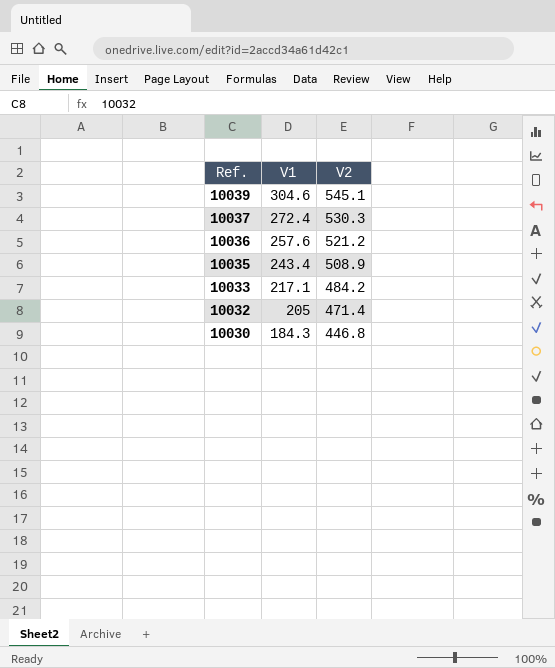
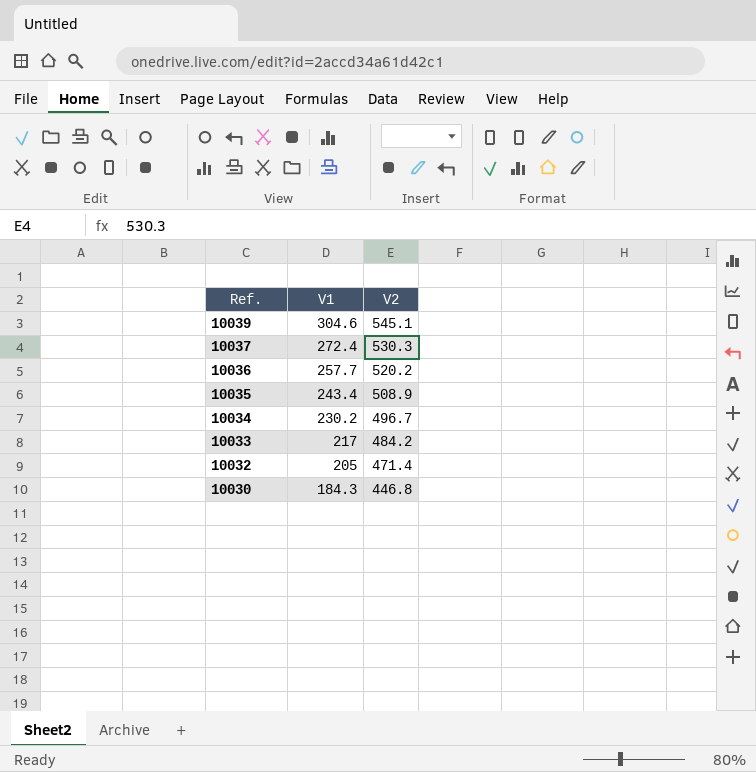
10036 | V1: 257.6 -> 257.7
10036 | V2: 521.2 -> 520.2
row 10034: none -> 230.2 | 496.7
10033 | V1: 217.1 -> 217

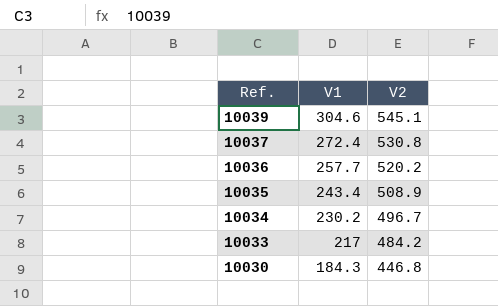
row 10032: 205 | 471.4 -> none
10037 | V2: 530.3 -> 530.8

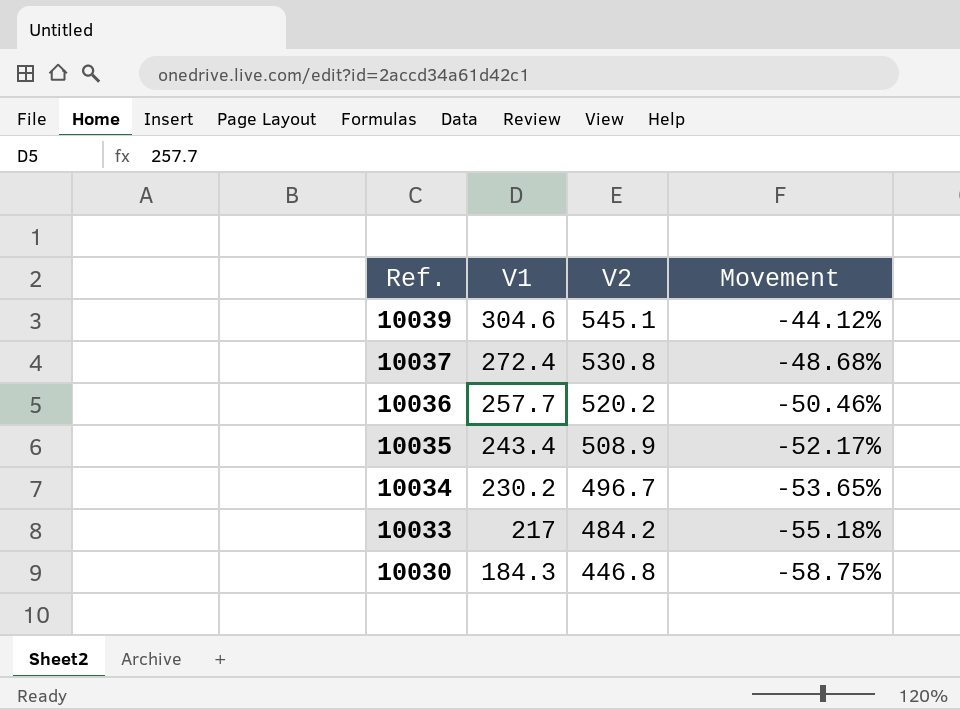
column Movement | formula: none -> ([V1] - [V2]) / [V2]

